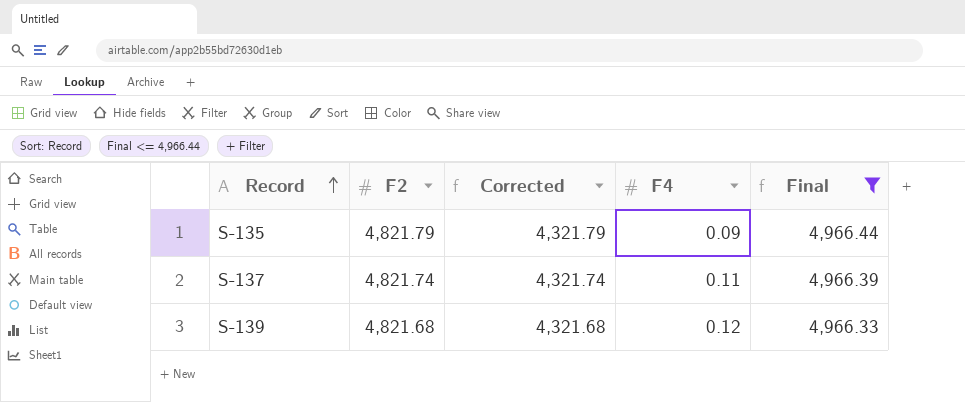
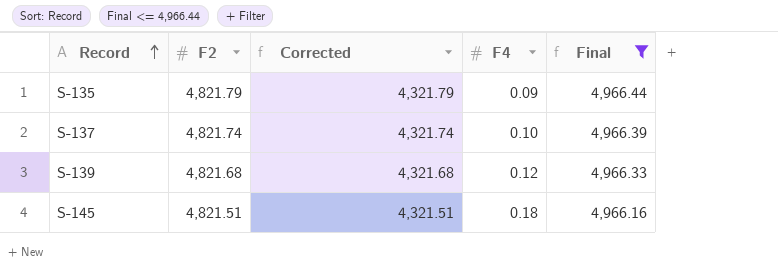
S-137 | F4: 0.11 -> 0.10
row S-145: none -> 4,821.51 | 4,321.51 | 0.18 | 4,966.16

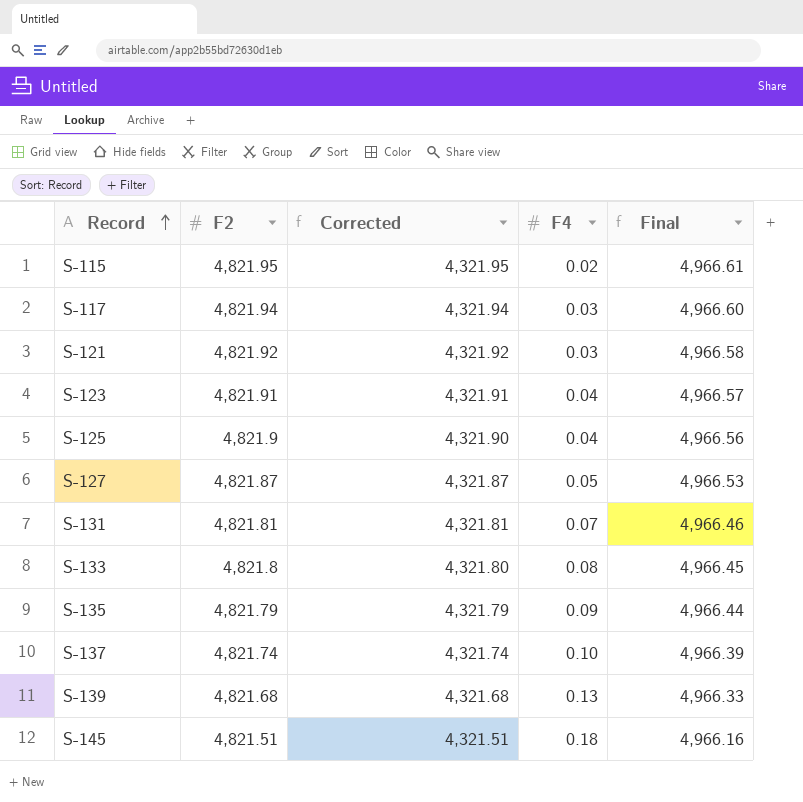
filter: Final <= 4,966.44 -> none
S-139 | F4: 0.12 -> 0.13

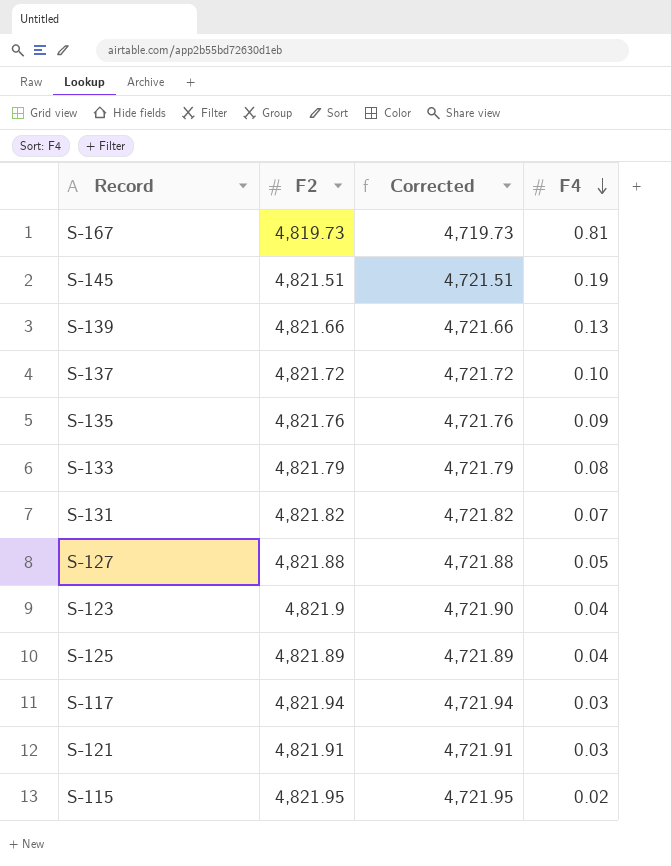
row order: Record ascending -> F4 descending
column Final | formula: [F2] * 1.03 -> none
column Corrected | formula: [F2] - 500 -> [F2] - 100
row S-167: none -> 4,819.73 | 4,719.73 | 0.81
S-145 | F4: 0.18 -> 0.19
S-139 | F2: 4,821.68 -> 4,821.66
S-137 | F2: 4,821.74 -> 4,821.72
S-135 | F2: 4,821.79 -> 4,821.76
S-133 | F2: 4,821.8 -> 4,821.79
S-131 | F2: 4,821.81 -> 4,821.82
S-127 | F2: 4,821.87 -> 4,821.88
S-123 | F2: 4,821.91 -> 4,821.9
S-125 | F2: 4,821.9 -> 4,821.89
S-121 | F2: 4,821.92 -> 4,821.91

